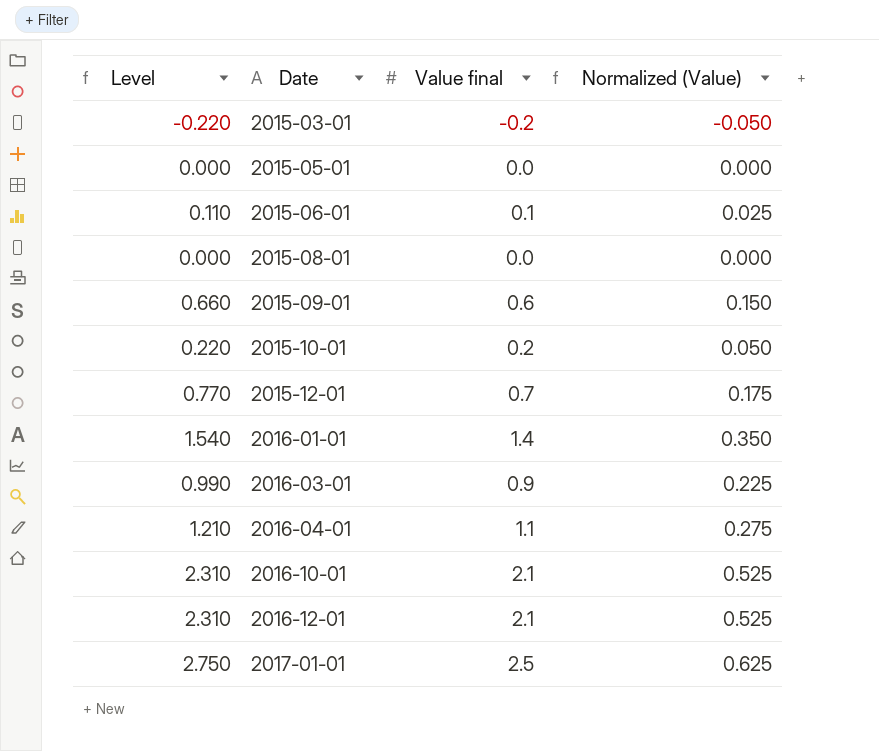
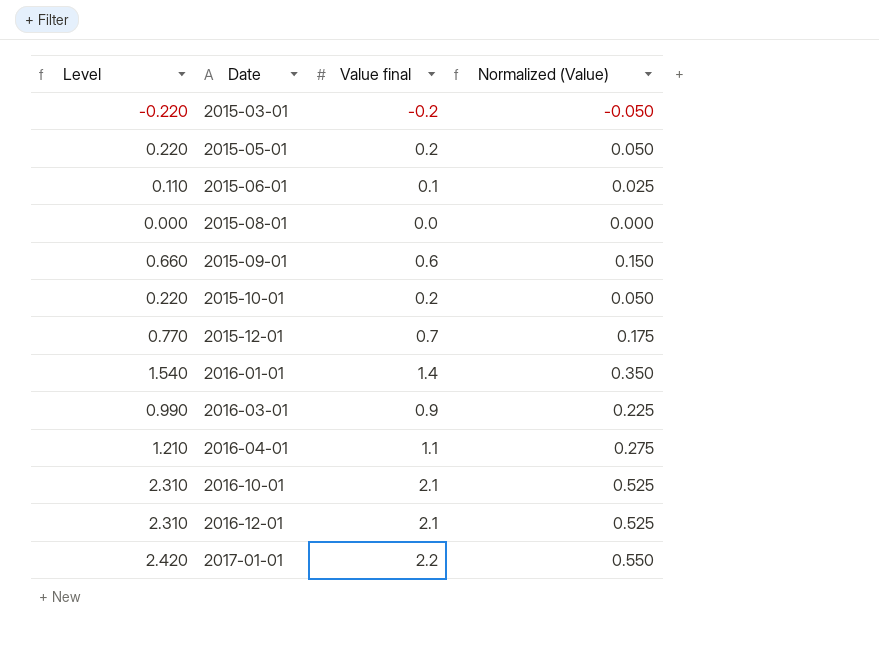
2015-05-01 | Level: 0.000 -> 0.220
2015-05-01 | Value final: 0.0 -> 0.2
2015-05-01 | Normalized (Value): 0.000 -> 0.050
2017-01-01 | Level: 2.750 -> 2.420
2017-01-01 | Value final: 2.5 -> 2.2
2017-01-01 | Normalized (Value): 0.625 -> 0.550

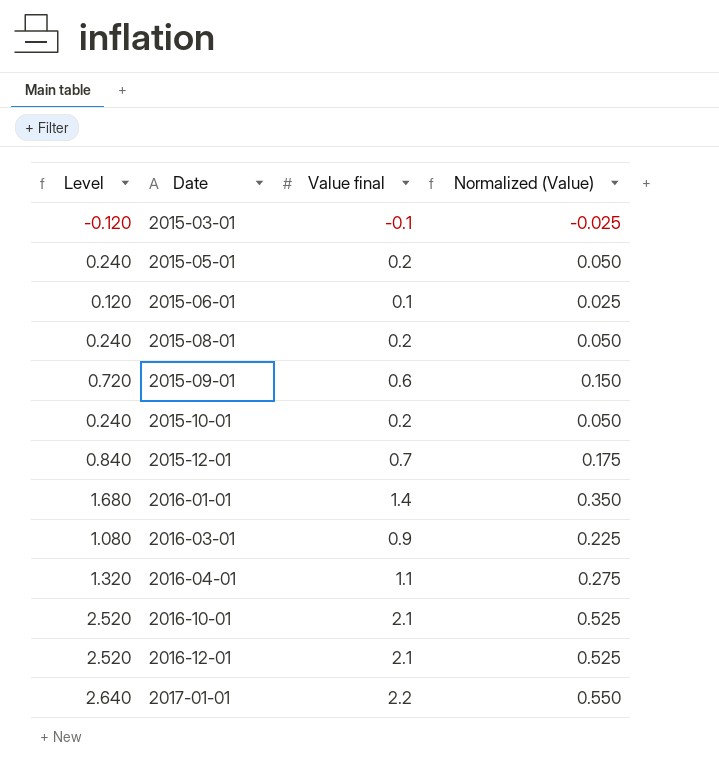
column Level | formula: [Value final] * 1.1 -> [Value final] * 1.2
2015-03-01 | Value final: -0.2 -> -0.1
2015-03-01 | Normalized (Value): -0.050 -> -0.025
2015-08-01 | Value final: 0.0 -> 0.2
2015-08-01 | Normalized (Value): 0.000 -> 0.050

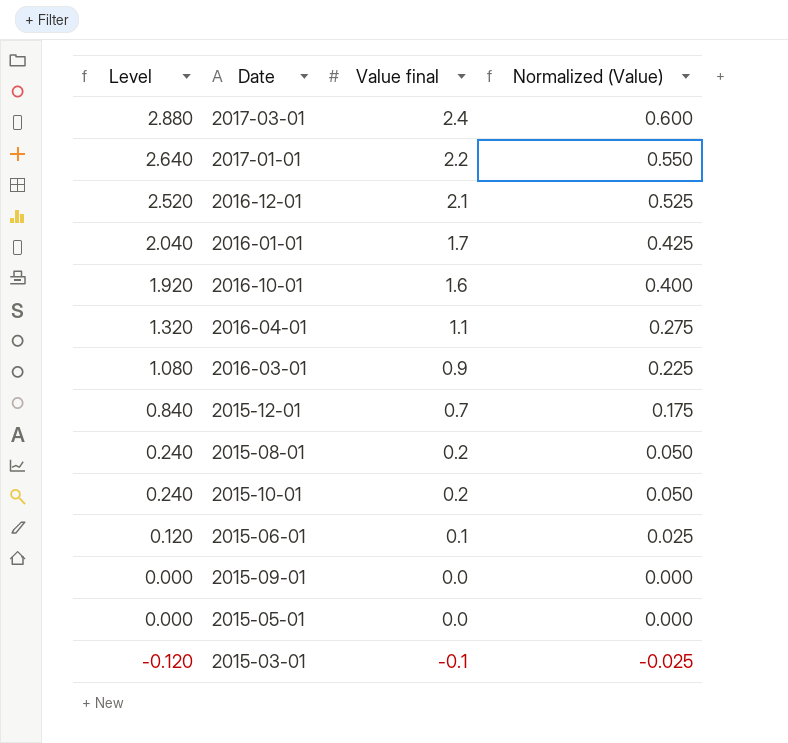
row order: Date ascending -> Level descending
row 2017-03-01: none -> 2.880 | 2.4 | 0.600
2016-01-01 | Level: 1.680 -> 2.040
2016-01-01 | Value final: 1.4 -> 1.7
2016-01-01 | Normalized (Value): 0.350 -> 0.425
2016-10-01 | Level: 2.520 -> 1.920
2016-10-01 | Value final: 2.1 -> 1.6
2016-10-01 | Normalized (Value): 0.525 -> 0.400
2015-09-01 | Level: 0.720 -> 0.000
2015-09-01 | Value final: 0.6 -> 0.0
2015-09-01 | Normalized (Value): 0.150 -> 0.000
2015-05-01 | Level: 0.240 -> 0.000
2015-05-01 | Value final: 0.2 -> 0.0
2015-05-01 | Normalized (Value): 0.050 -> 0.000

